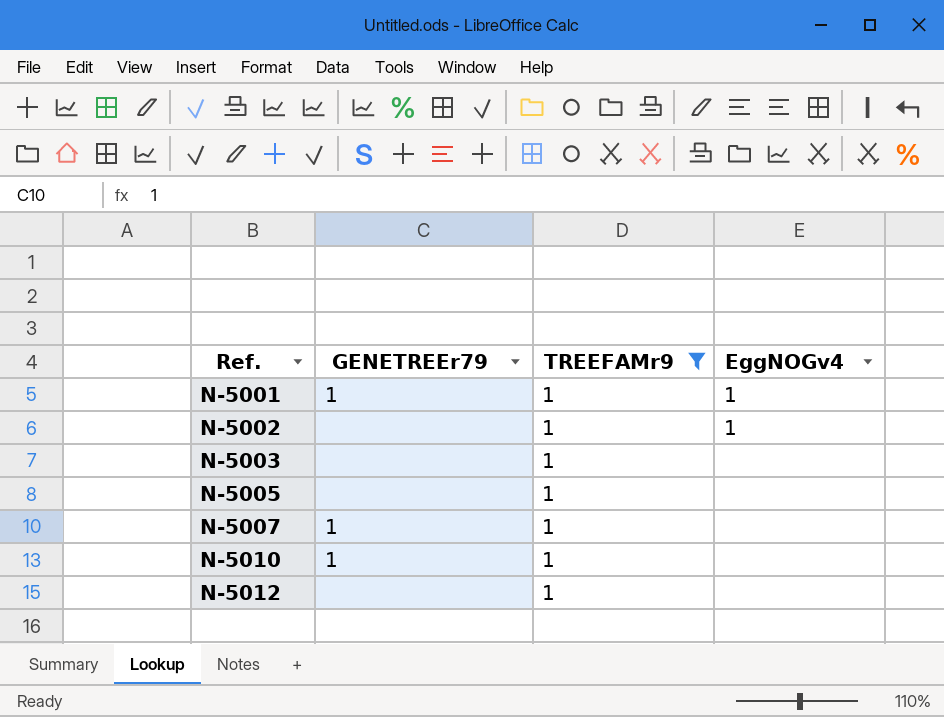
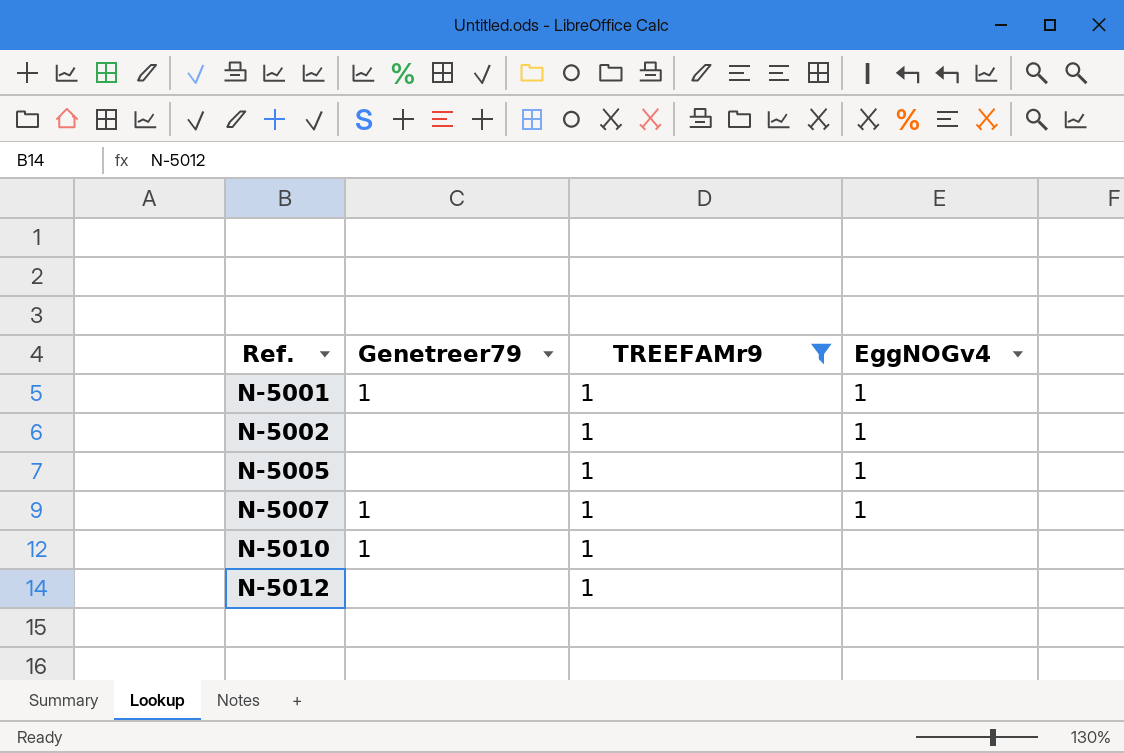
column name: GENETREEr79 -> Genetreer79
row N-5003: none | 1 | none -> none
N-5005 | EggNOGv4: none -> 1
N-5007 | EggNOGv4: none -> 1

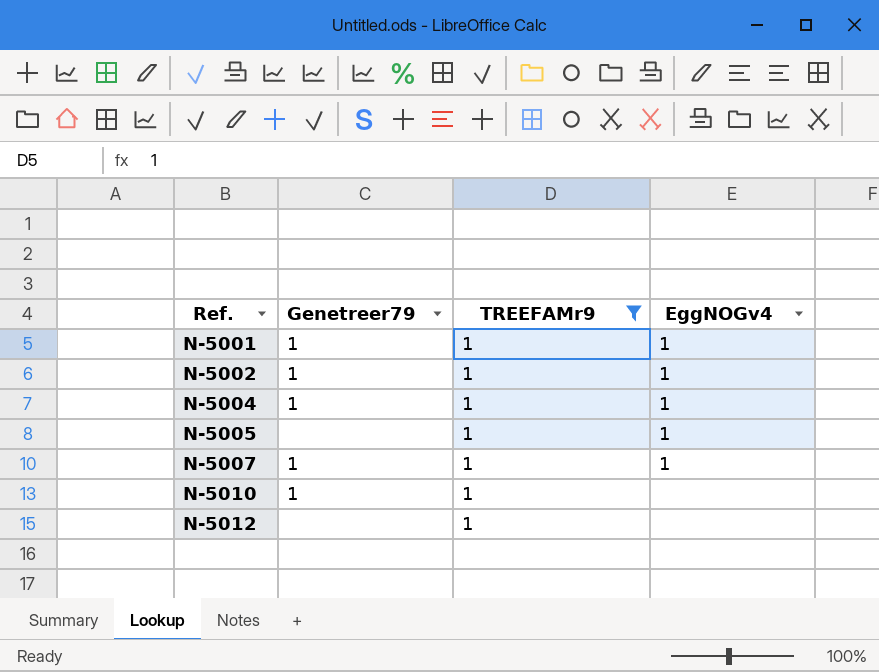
N-5002 | Genetreer79: none -> 1
row N-5004: none -> 1 | 1 | 1

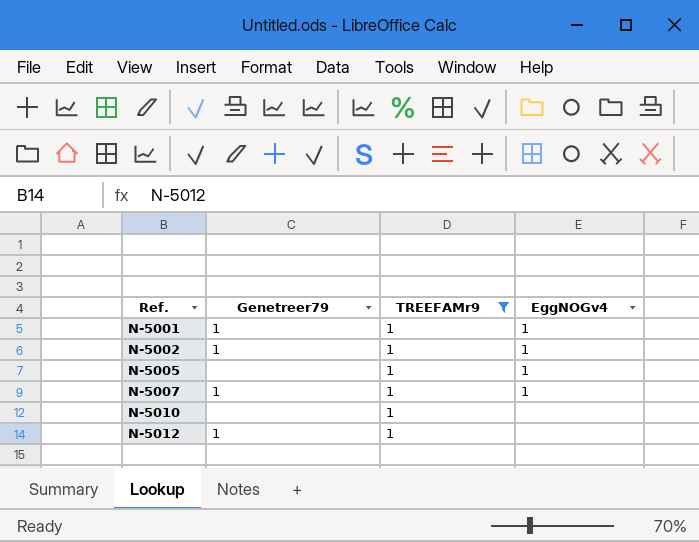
row N-5004: 1 | 1 | 1 -> none
N-5010 | Genetreer79: 1 -> none
N-5012 | Genetreer79: none -> 1

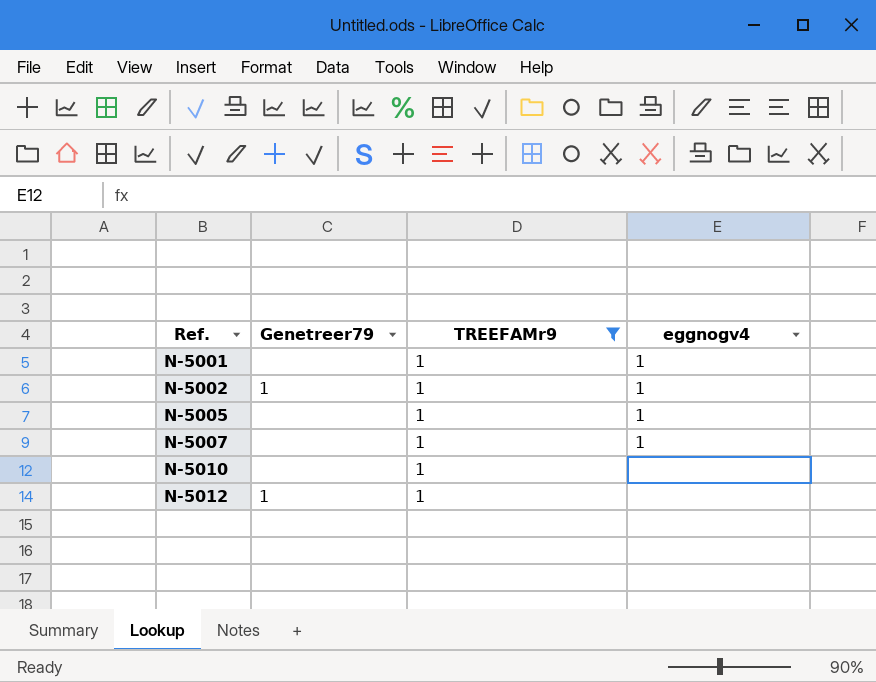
column name: EggNOGv4 -> eggnogv4
N-5001 | Genetreer79: 1 -> none
N-5007 | Genetreer79: 1 -> none

